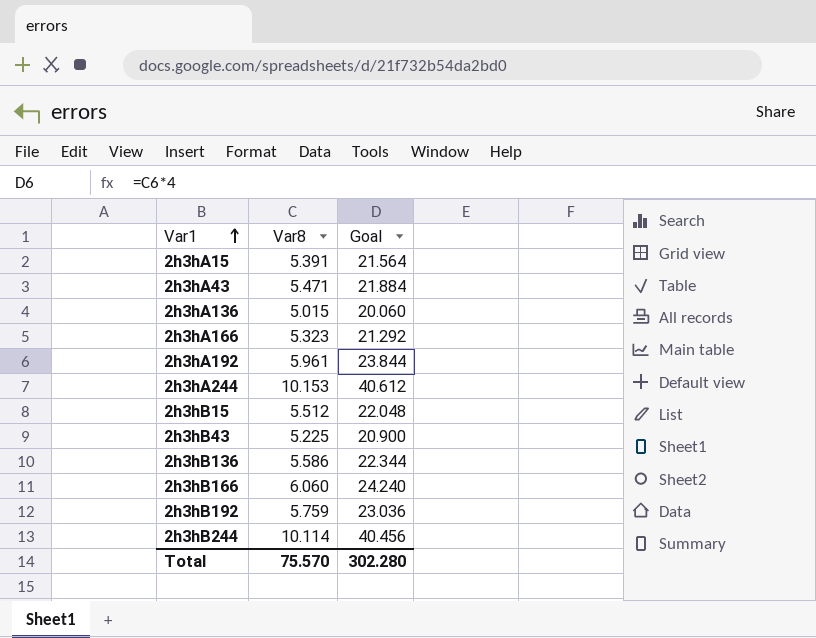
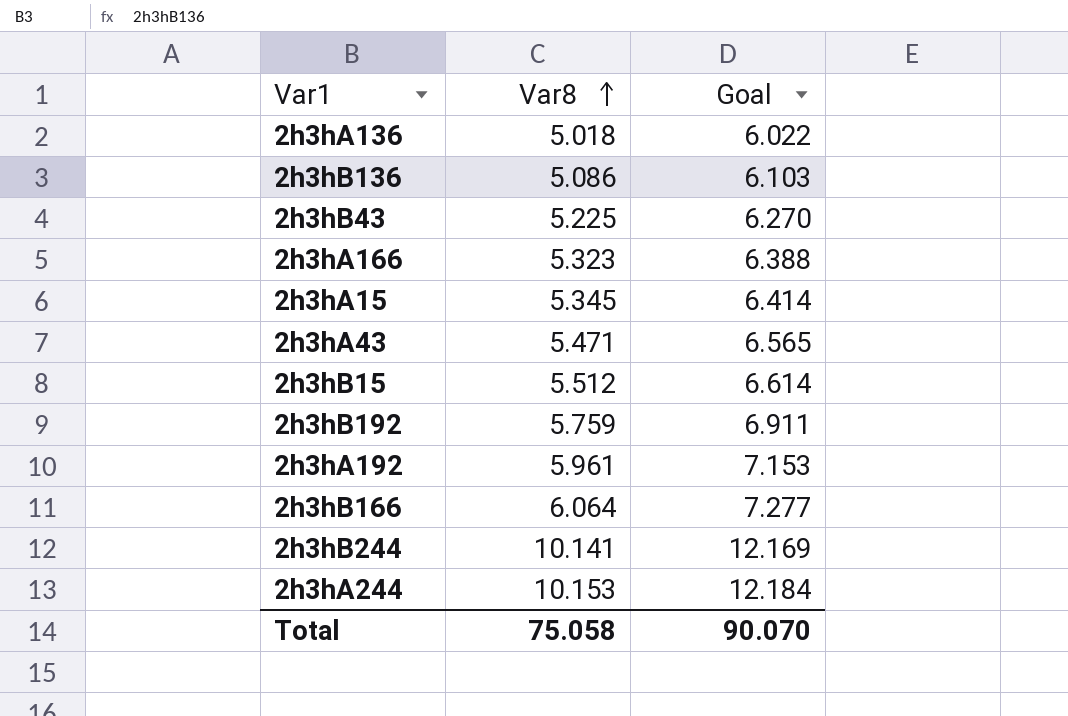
row order: Var1 ascending -> Var8 ascending
column Goal | formula: [Var8] * 4 -> [Var8] * 1.2
2h3hA136 | Var8: 5.015 -> 5.018
2h3hB136 | Var8: 5.586 -> 5.086
2h3hA15 | Var8: 5.391 -> 5.345
2h3hB166 | Var8: 6.060 -> 6.064
2h3hB244 | Var8: 10.114 -> 10.141
Total | Var8: 75.570 -> 75.058
Total | Goal: 302.280 -> 90.070

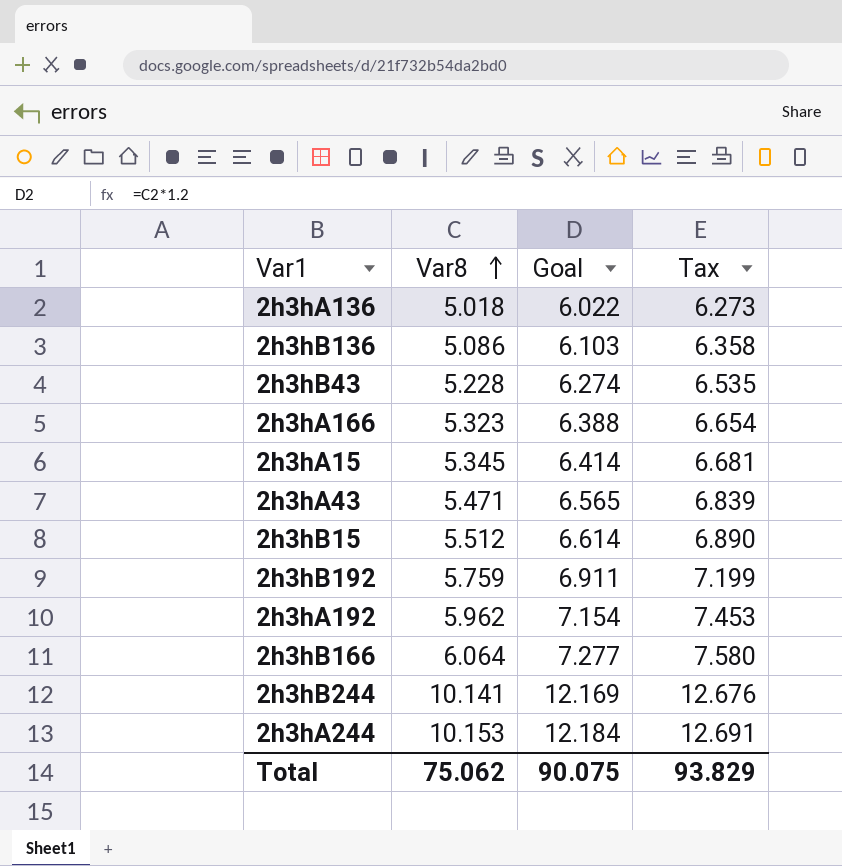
column Tax | formula: none -> [Var8] * 1.25
2h3hB43 | Var8: 5.225 -> 5.228
2h3hB43 | Goal: 6.270 -> 6.274
2h3hA192 | Var8: 5.961 -> 5.962
2h3hA192 | Goal: 7.153 -> 7.154
Total | Var8: 75.058 -> 75.062
Total | Goal: 90.070 -> 90.075

